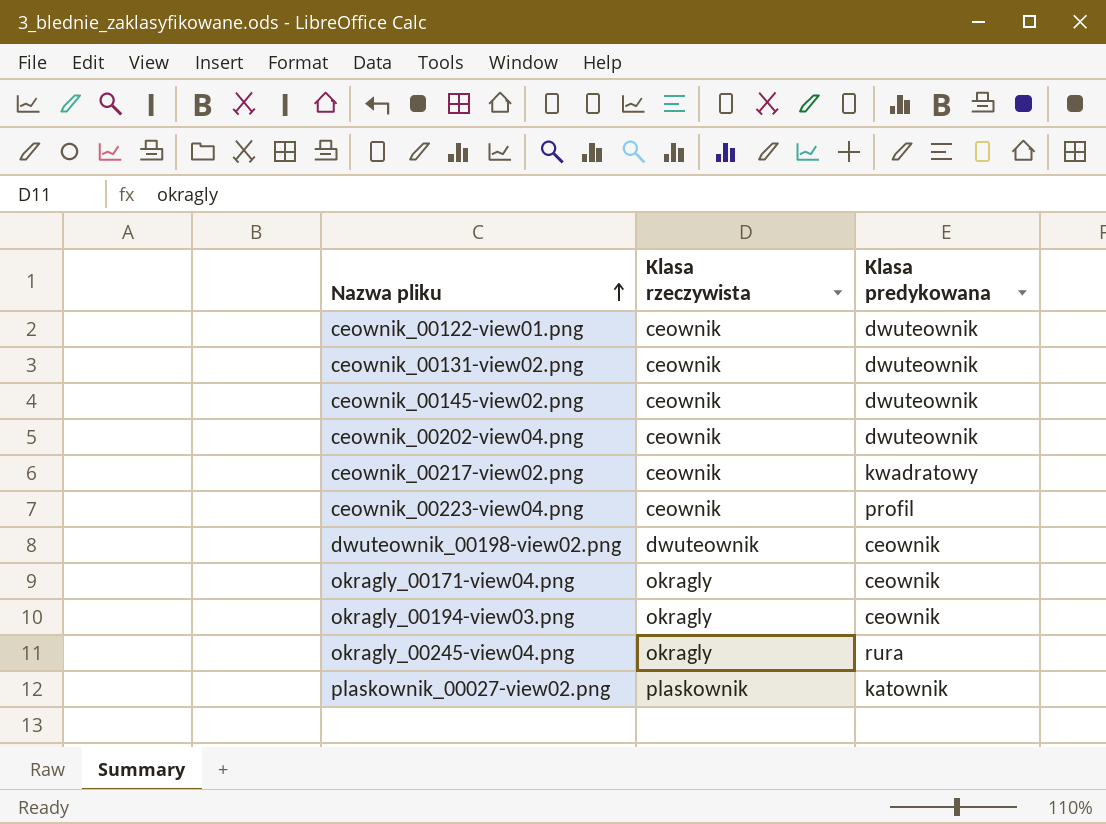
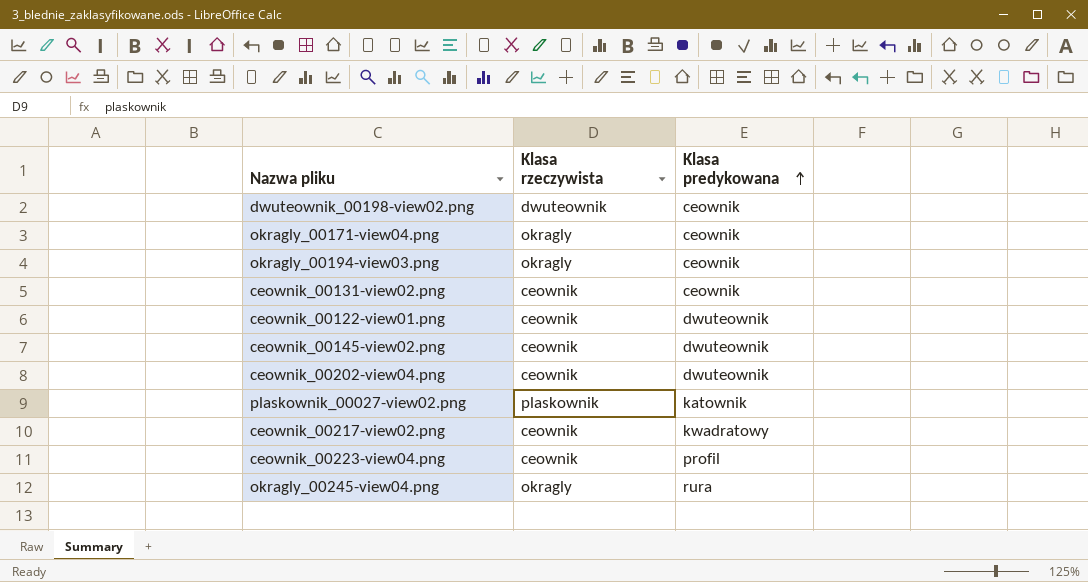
row order: Nazwa pliku ascending -> Klasa predykowana ascending
ceownik_00131-view02.png | Klasa predykowana: dwuteownik -> ceownik

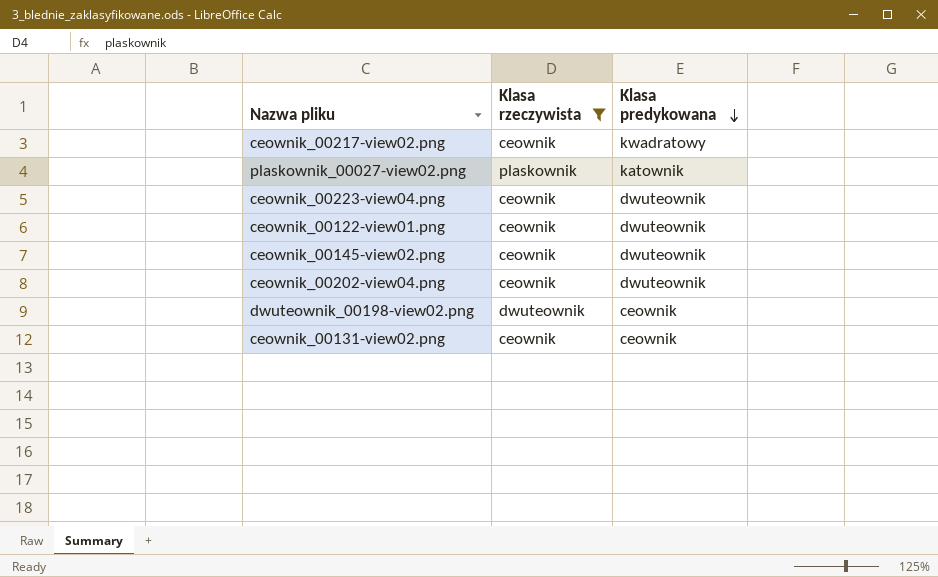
filter: none -> Klasa rzeczywista != okragly
row order: Klasa predykowana ascending -> Klasa predykowana descending
ceownik_00223-view04.png | Klasa predykowana: profil -> dwuteownik

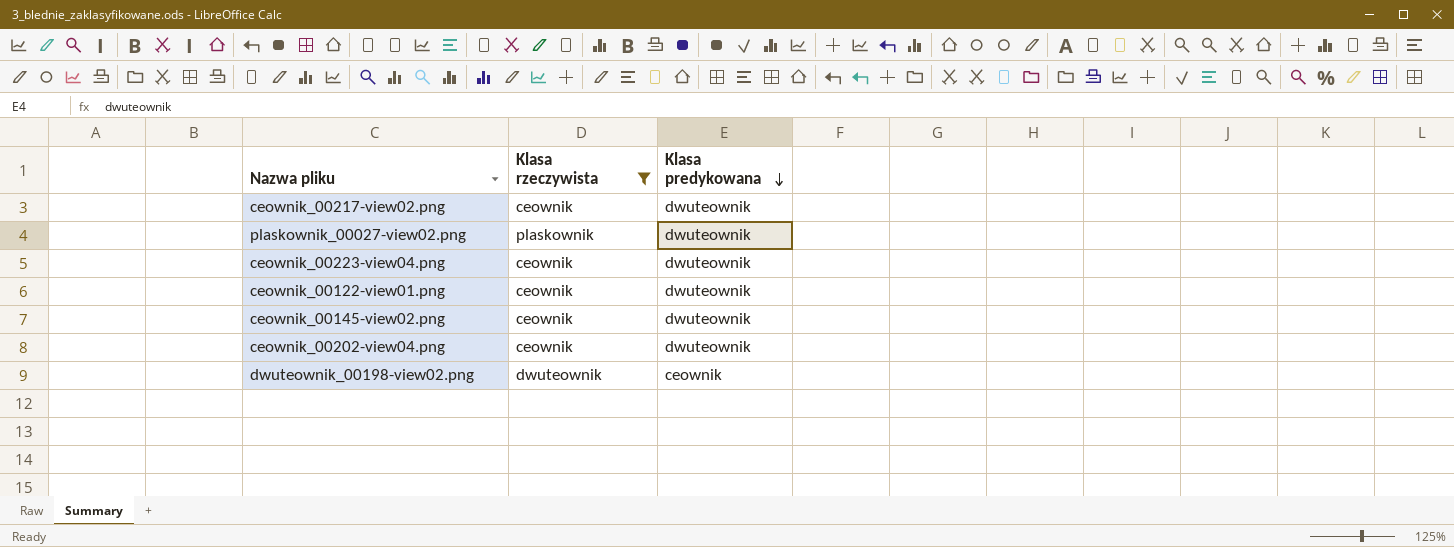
row ceownik_00131-view02.png: ceownik | ceownik -> none
ceownik_00217-view02.png | Klasa predykowana: kwadratowy -> dwuteownik
plaskownik_00027-view02.png | Klasa predykowana: katownik -> dwuteownik

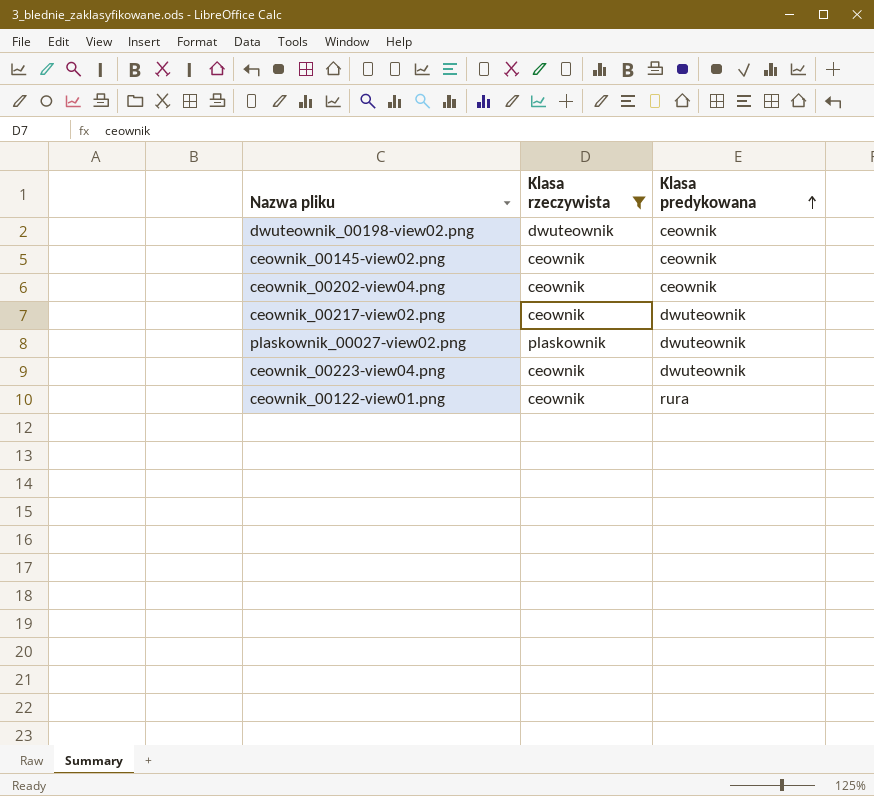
row order: Klasa predykowana descending -> Klasa predykowana ascending
ceownik_00145-view02.png | Klasa predykowana: dwuteownik -> ceownik
ceownik_00202-view04.png | Klasa predykowana: dwuteownik -> ceownik
ceownik_00122-view01.png | Klasa predykowana: dwuteownik -> rura

